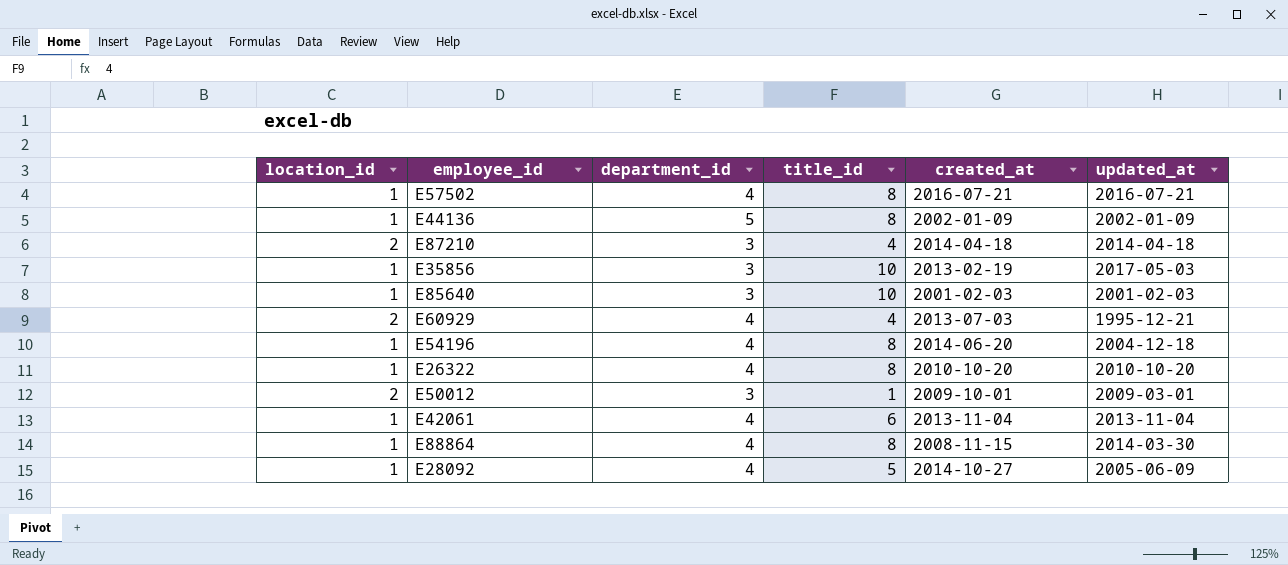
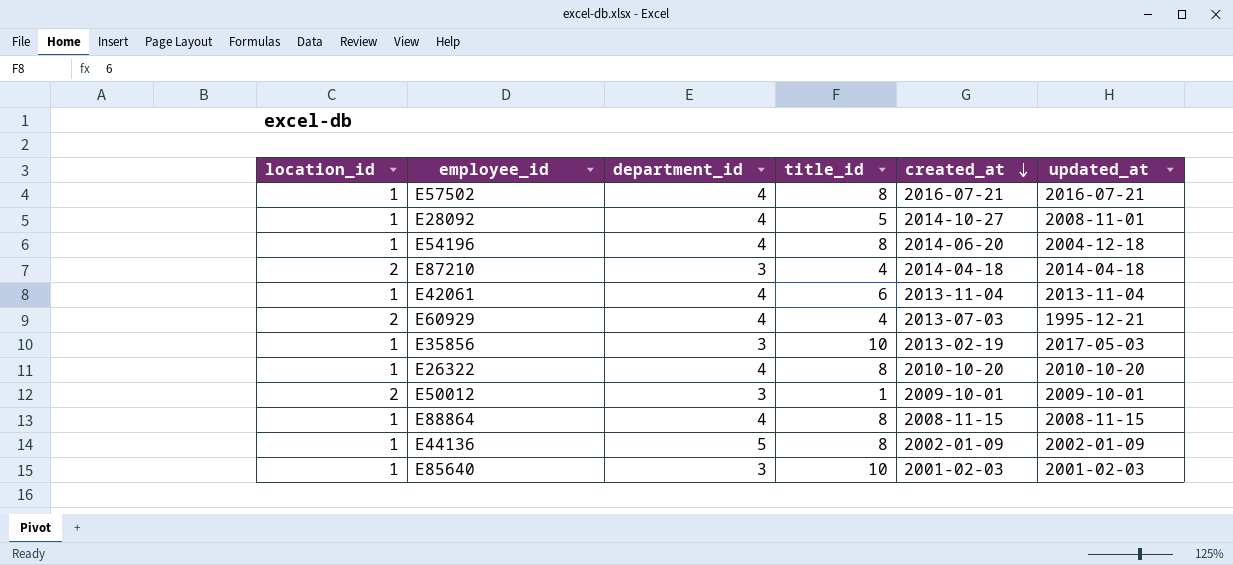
row order: none -> created_at descending
E28092 | updated_at: 2005-06-09 -> 2008-11-01
E50012 | updated_at: 2009-03-01 -> 2009-10-01
E88864 | updated_at: 2014-03-30 -> 2008-11-15

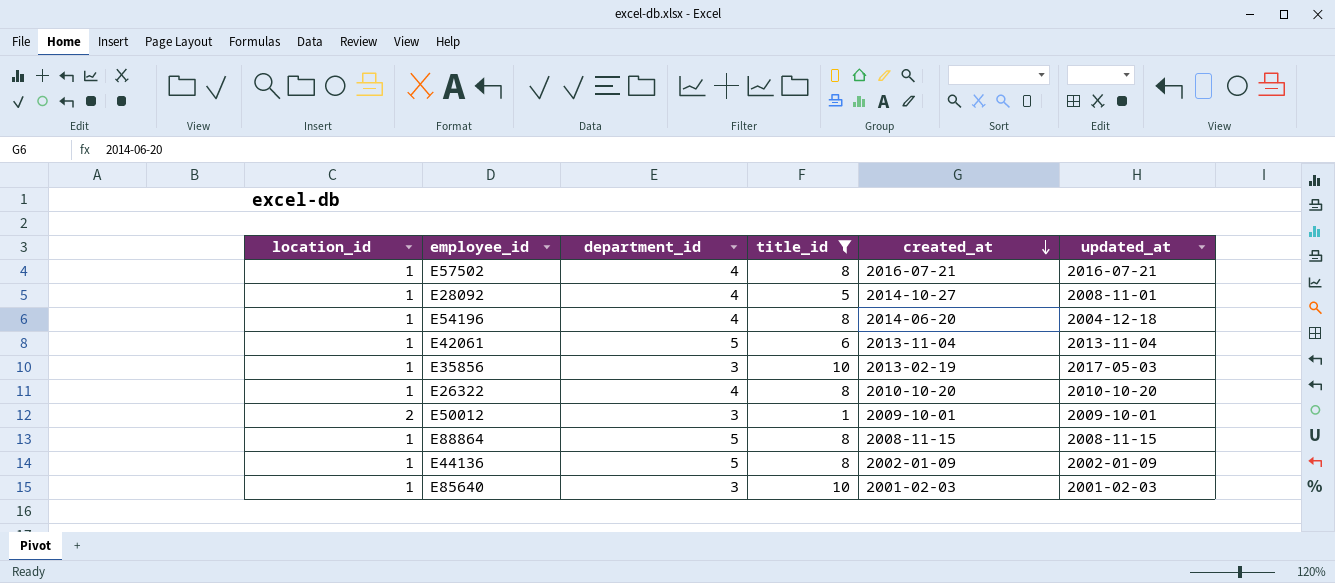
filter: none -> title_id != 4
E42061 | department_id: 4 -> 5
E88864 | department_id: 4 -> 5

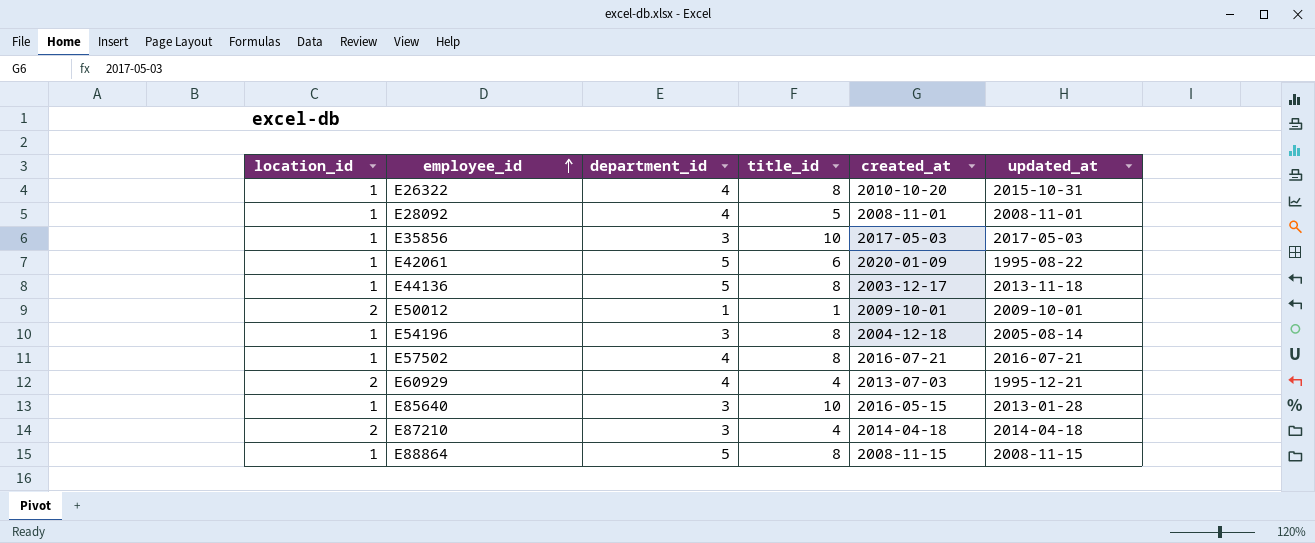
filter: title_id != 4 -> none
row order: created_at descending -> employee_id ascending
E26322 | updated_at: 2010-10-20 -> 2015-10-31
E28092 | created_at: 2014-10-27 -> 2008-11-01
E35856 | created_at: 2013-02-19 -> 2017-05-03
E42061 | created_at: 2013-11-04 -> 2020-01-09
E42061 | updated_at: 2013-11-04 -> 1995-08-22
E44136 | created_at: 2002-01-09 -> 2003-12-17
E44136 | updated_at: 2002-01-09 -> 2013-11-18
E50012 | department_id: 3 -> 1
E54196 | department_id: 4 -> 3
E54196 | created_at: 2014-06-20 -> 2004-12-18
E54196 | updated_at: 2004-12-18 -> 2005-08-14
E85640 | created_at: 2001-02-03 -> 2016-05-15
E85640 | updated_at: 2001-02-03 -> 2013-01-28

